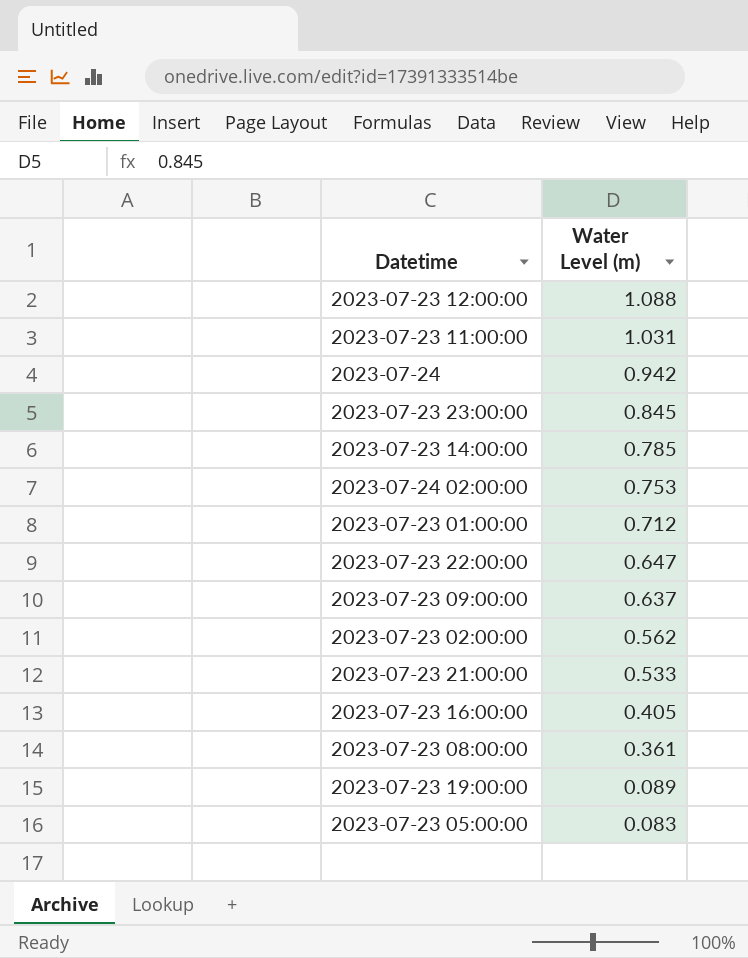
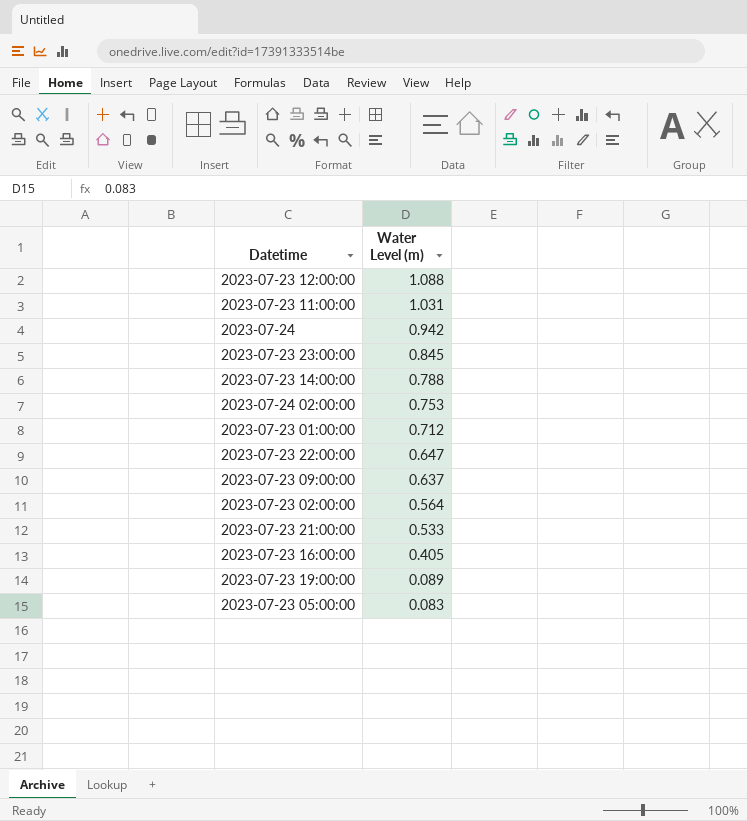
row 2023-07-23 08:00:00: 0.361 -> none
2023-07-23 14:00:00 | Water Level (m): 0.785 -> 0.788
2023-07-23 02:00:00 | Water Level (m): 0.562 -> 0.564

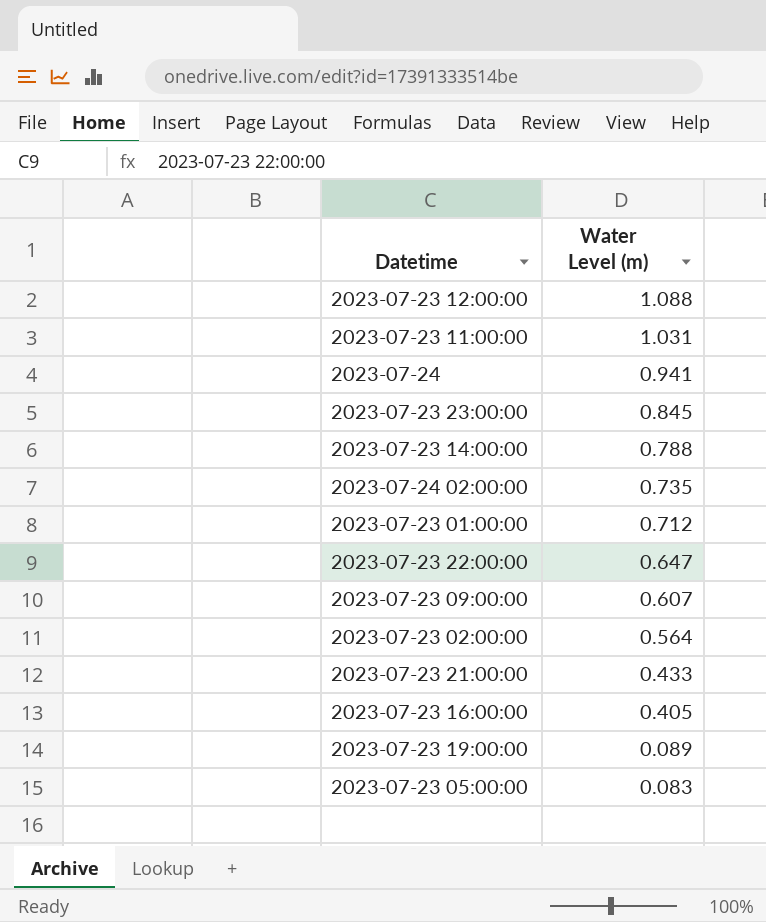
2023-07-24 | Water Level (m): 0.942 -> 0.941
2023-07-24 02:00:00 | Water Level (m): 0.753 -> 0.735
2023-07-23 09:00:00 | Water Level (m): 0.637 -> 0.607
2023-07-23 21:00:00 | Water Level (m): 0.533 -> 0.433

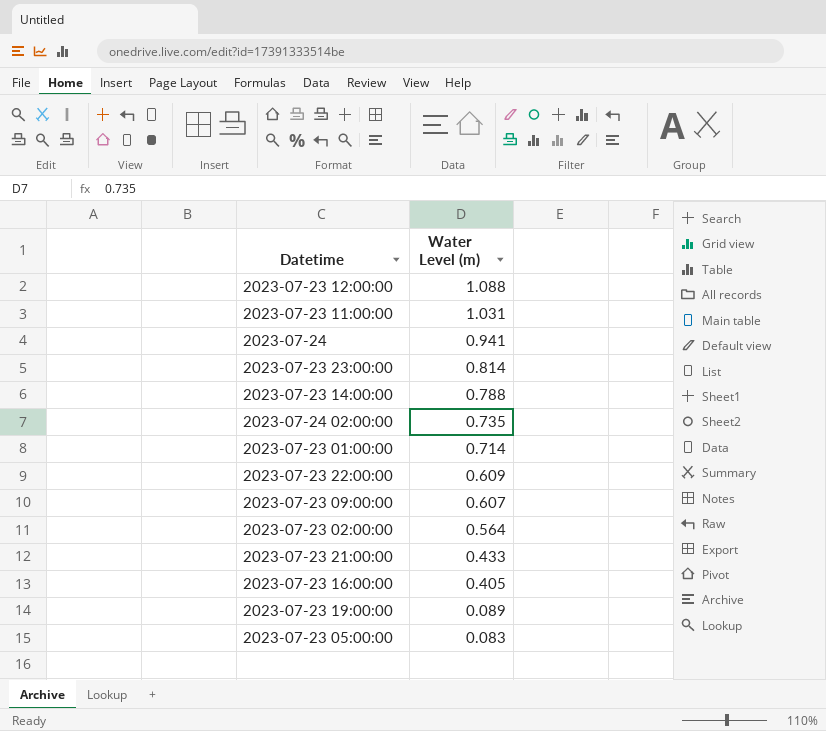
2023-07-23 23:00:00 | Water Level (m): 0.845 -> 0.814
2023-07-23 01:00:00 | Water Level (m): 0.712 -> 0.714
2023-07-23 22:00:00 | Water Level (m): 0.647 -> 0.609

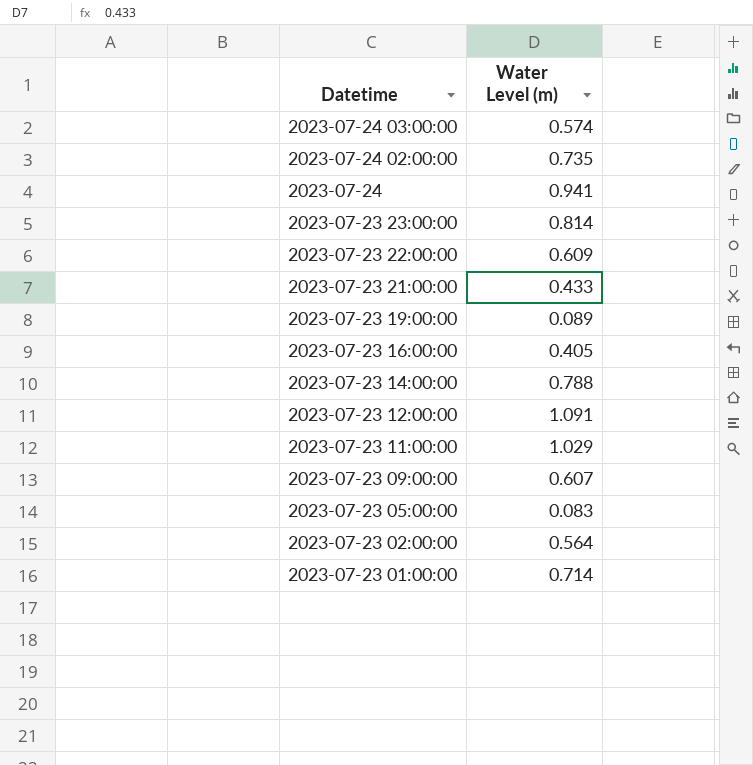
row order: Water Level (m) descending -> Datetime descending
row 2023-07-24 03:00:00: none -> 0.574
2023-07-23 12:00:00 | Water Level (m): 1.088 -> 1.091
2023-07-23 11:00:00 | Water Level (m): 1.031 -> 1.029

